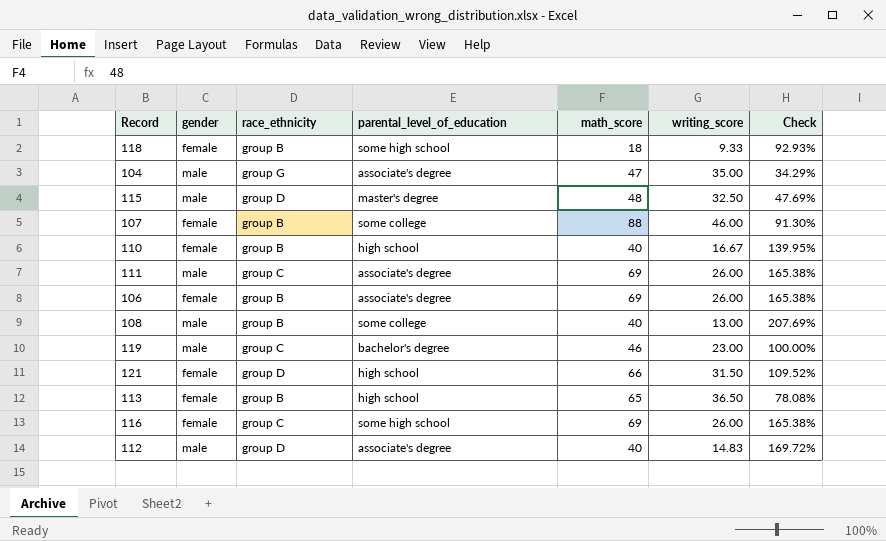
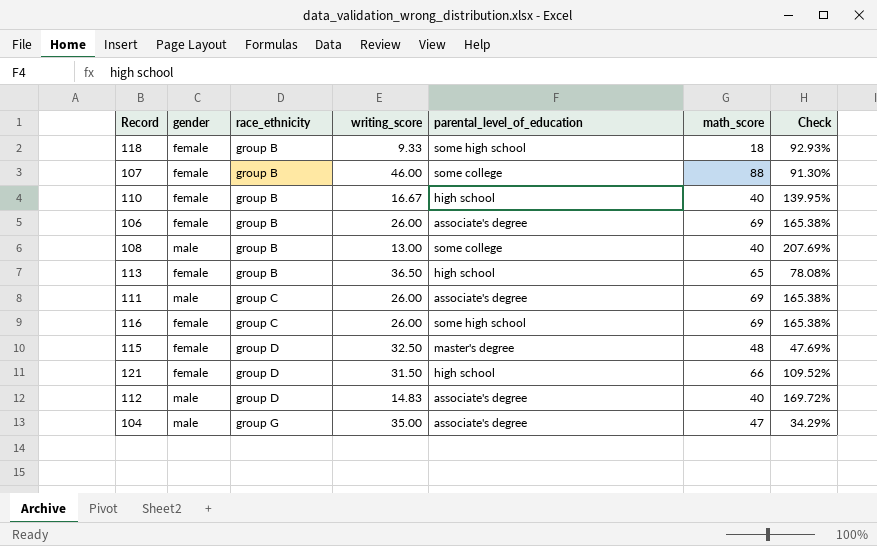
row order: none -> race_ethnicity ascending
column writing_score | position: 6 -> 4
row 119: male | group C | bachelor's degree | 46 | 23.00 | 100.00% -> none
115 | gender: male -> female

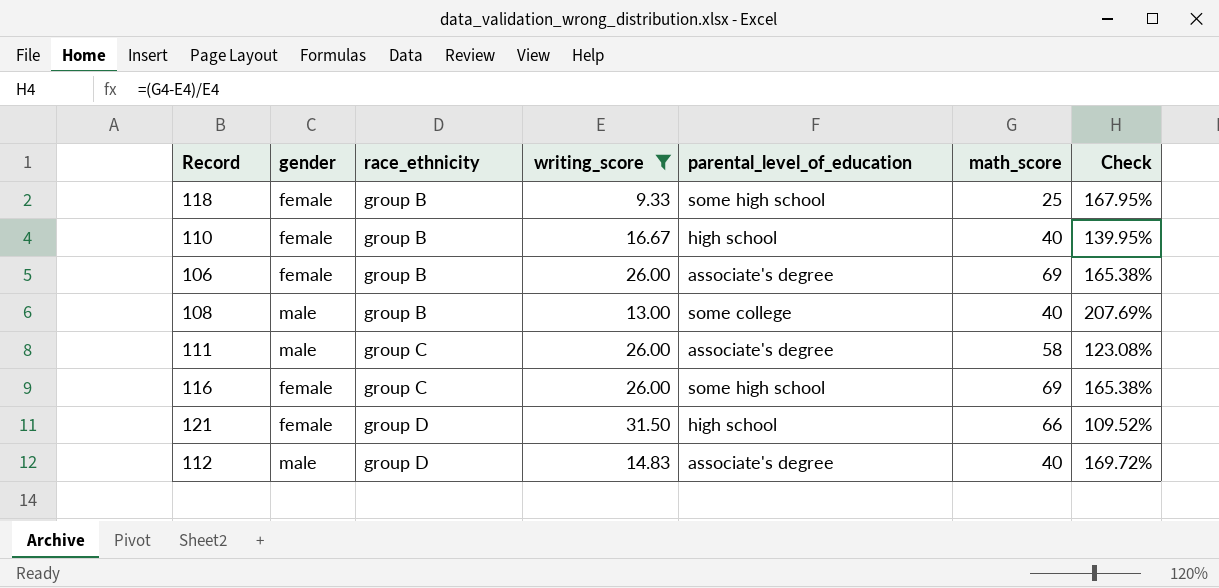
filter: none -> writing_score <= 31.50
118 | math_score: 18 -> 25
118 | Check: 92.93% -> 167.95%
111 | math_score: 69 -> 58
111 | Check: 165.38% -> 123.08%

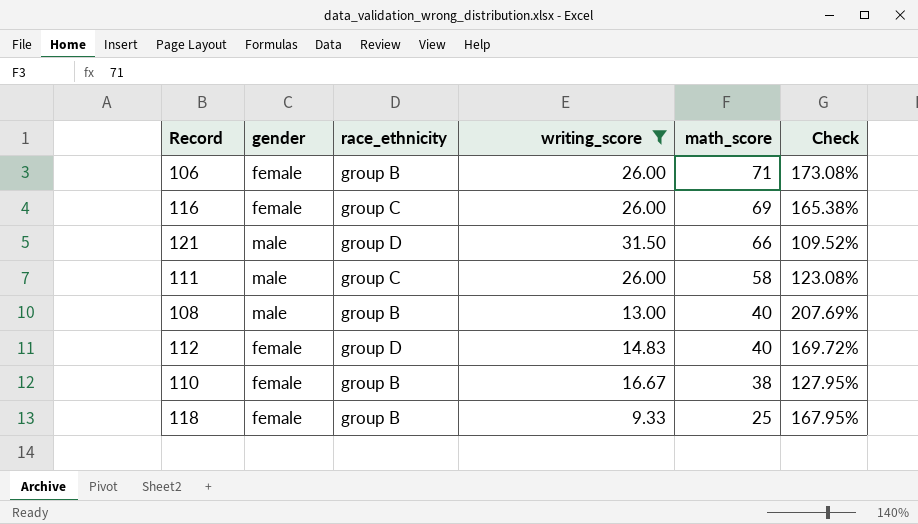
row order: race_ethnicity ascending -> math_score descending
column parental_level_of_education | position: 5 -> none
106 | math_score: 69 -> 71
106 | Check: 165.38% -> 173.08%
121 | gender: female -> male
112 | gender: male -> female
110 | math_score: 40 -> 38
110 | Check: 139.95% -> 127.95%

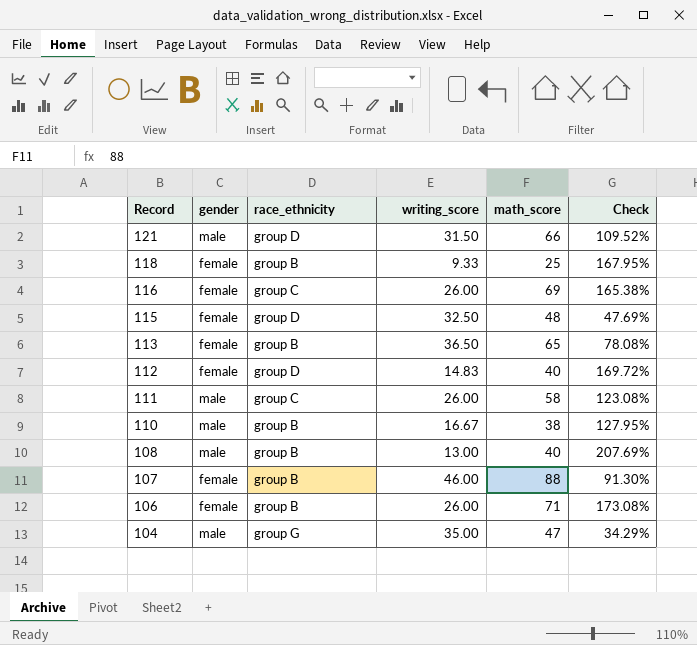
filter: writing_score <= 31.50 -> none
row order: math_score descending -> Record descending
110 | gender: female -> male

